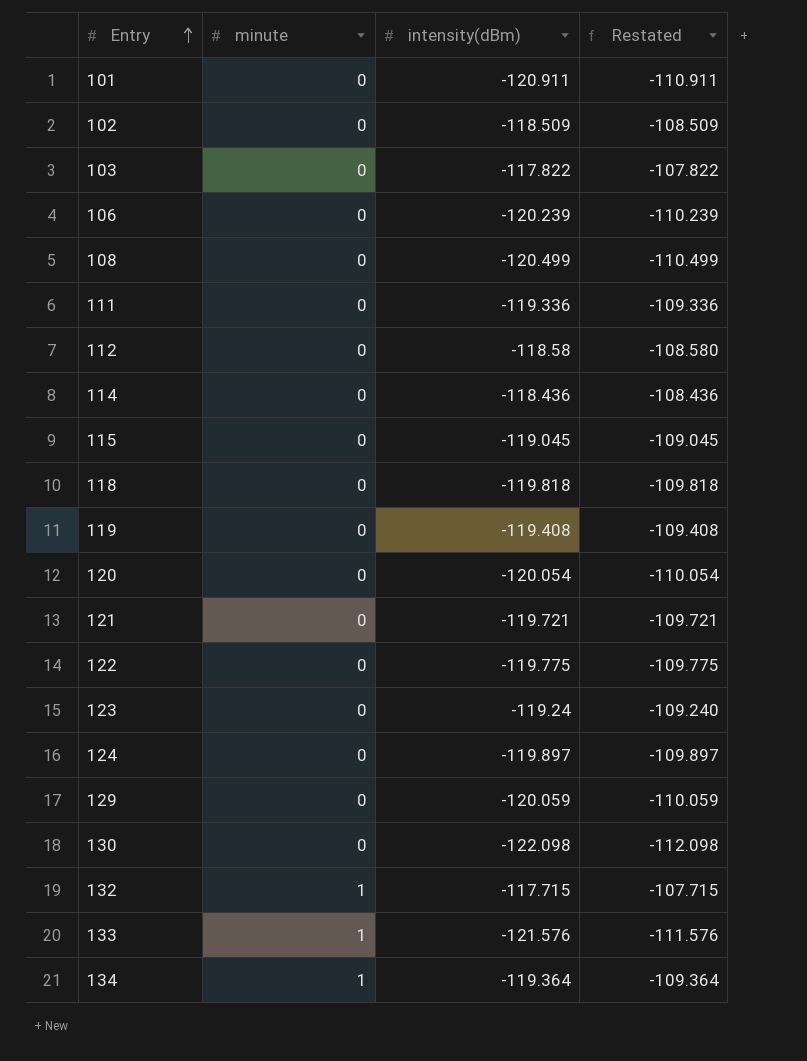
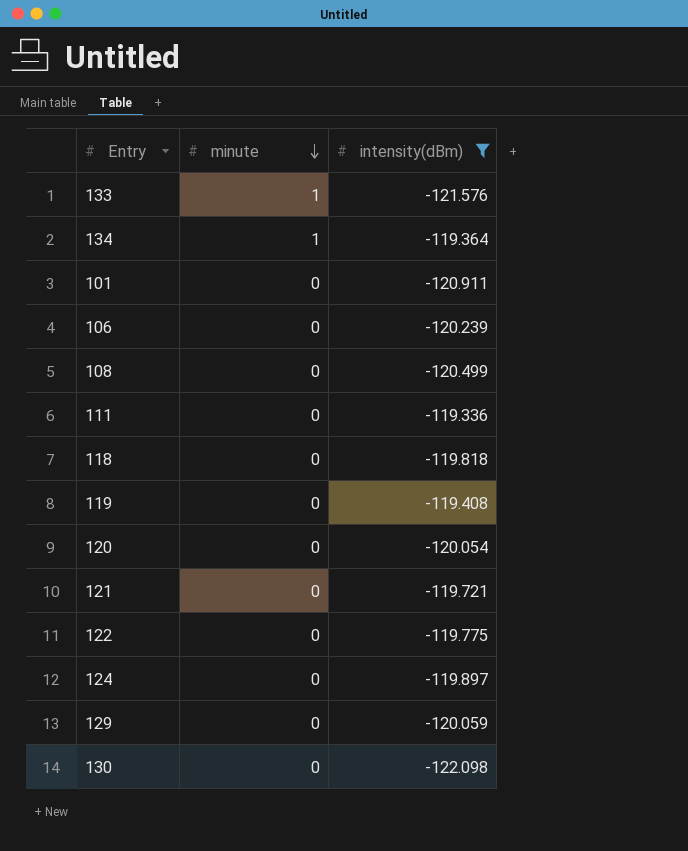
filter: none -> intensity(dBm) <= -119.336
row order: Entry ascending -> minute descending
column Restated | formula: [intensity(dBm)] + 10 -> none

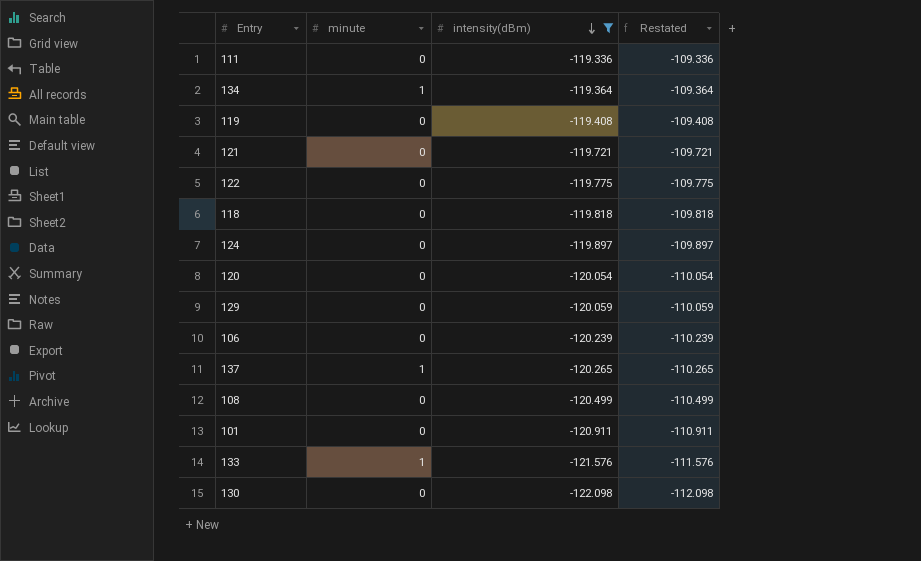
row order: minute descending -> intensity(dBm) descending
column Restated | formula: none -> [intensity(dBm)] + 10
row 137: none -> 1 | -120.265 | -110.265

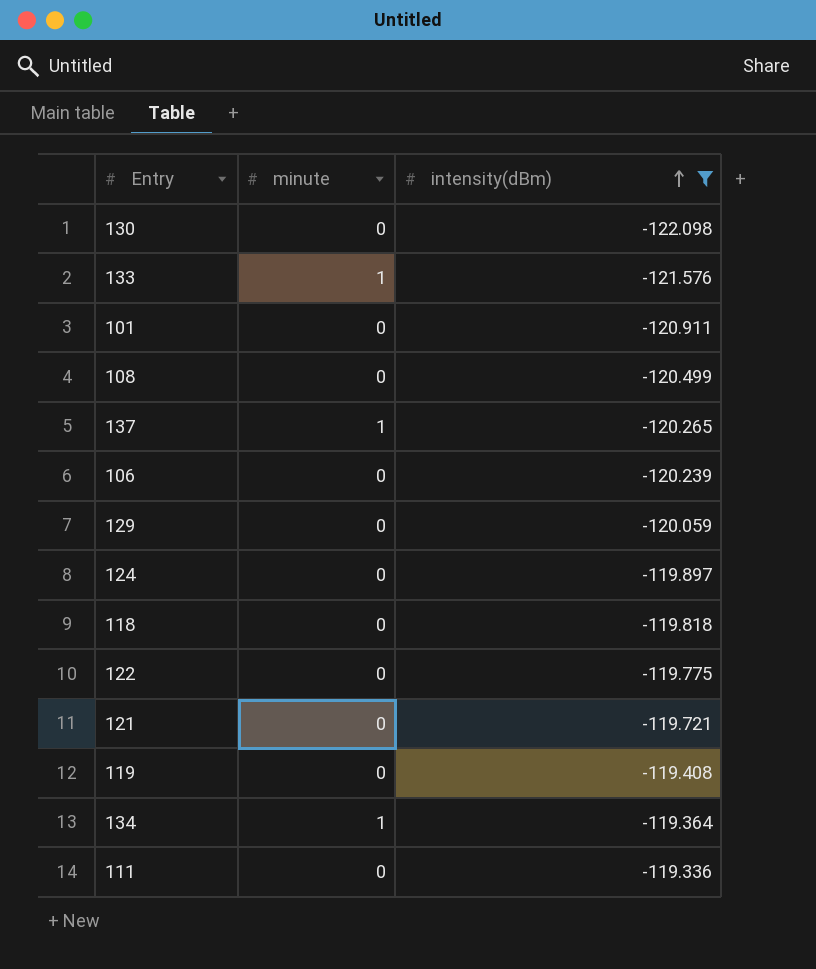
row order: intensity(dBm) descending -> intensity(dBm) ascending
column Restated | formula: [intensity(dBm)] + 10 -> none
row 120: 0 | -120.054 | -110.054 -> none

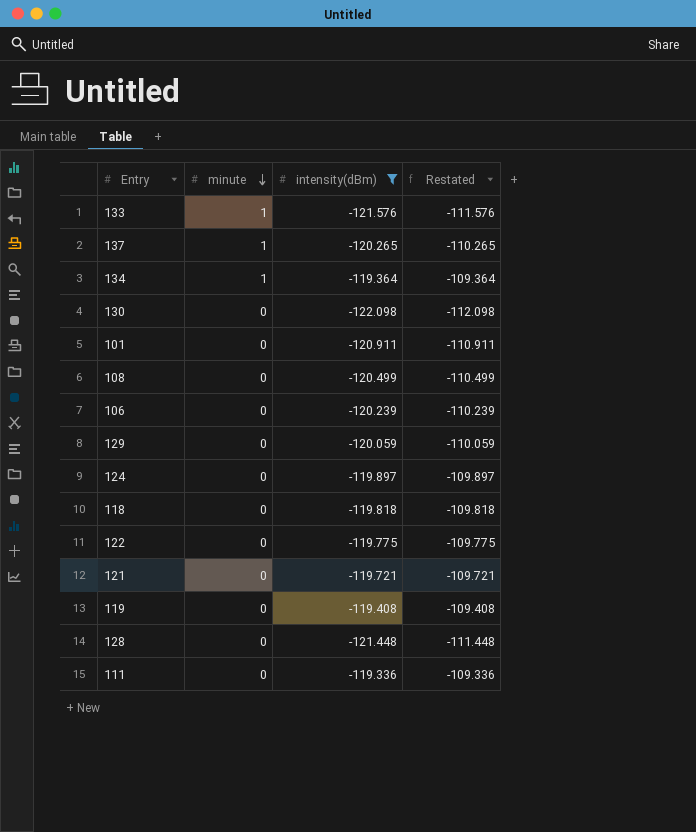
row order: intensity(dBm) ascending -> minute descending
column Restated | formula: none -> [intensity(dBm)] + 10
row 128: none -> 0 | -121.448 | -111.448

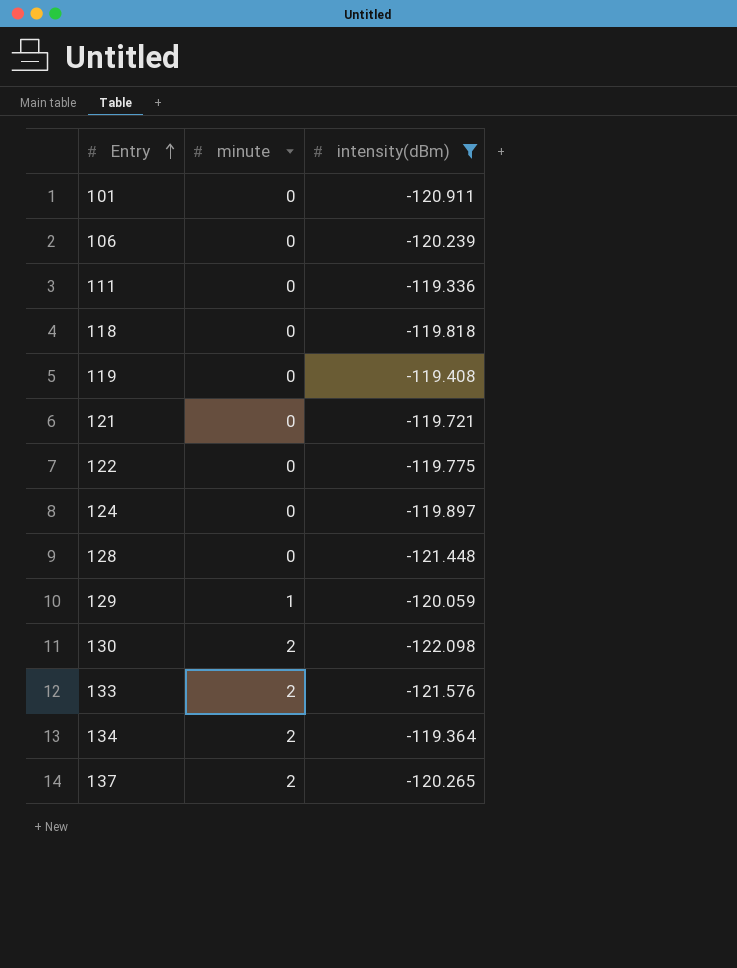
row order: minute descending -> Entry ascending
column Restated | formula: [intensity(dBm)] + 10 -> none
row 108: 0 | -120.499 | -110.499 -> none
129 | minute: 0 -> 1
130 | minute: 0 -> 2
133 | minute: 1 -> 2
134 | minute: 1 -> 2
137 | minute: 1 -> 2

